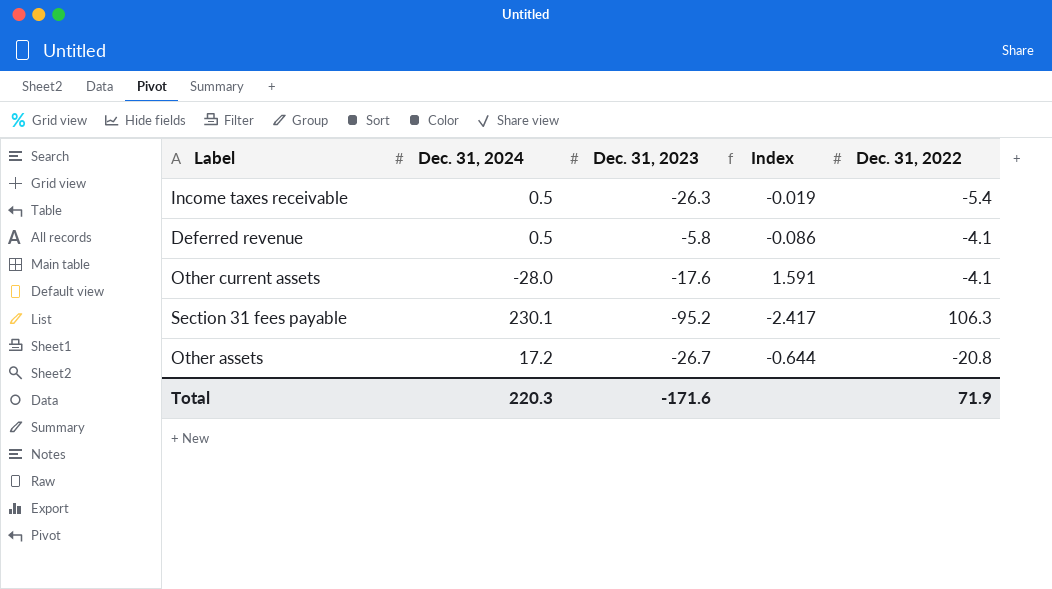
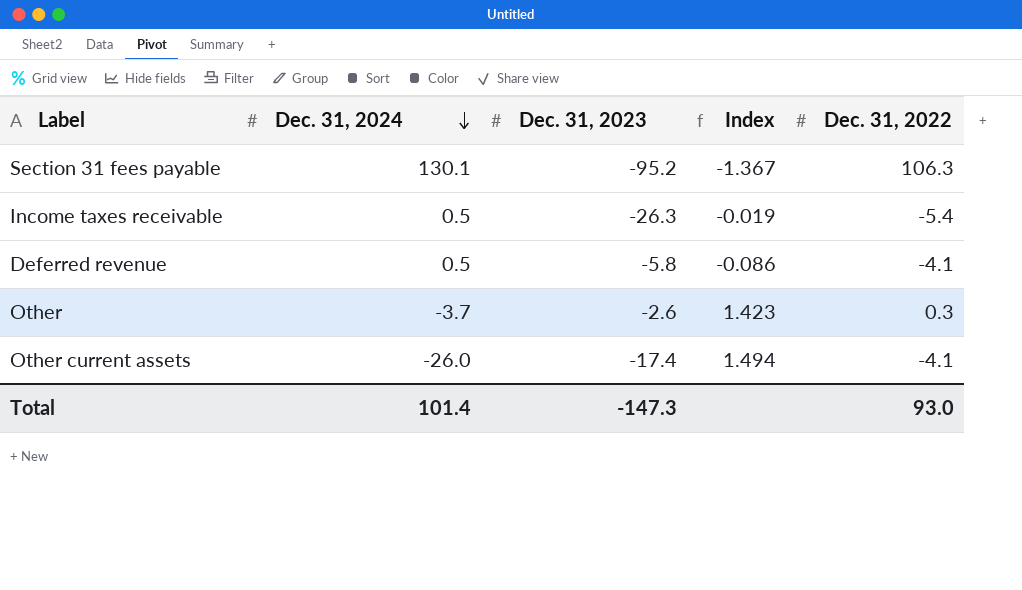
row order: none -> Dec. 31, 2024 descending
row Other assets: 17.2 | -26.7 | -0.644 | -20.8 -> none
Section 31 fees payable | Dec. 31, 2024: 230.1 -> 130.1
Section 31 fees payable | Index: -2.417 -> -1.367
row Other: none -> -3.7 | -2.6 | 1.423 | 0.3
Other current assets | Dec. 31, 2024: -28.0 -> -26.0
Other current assets | Dec. 31, 2023: -17.6 -> -17.4
Other current assets | Index: 1.591 -> 1.494
Total | Dec. 31, 2024: 220.3 -> 101.4
Total | Dec. 31, 2023: -171.6 -> -147.3
Total | Dec. 31, 2022: 71.9 -> 93.0

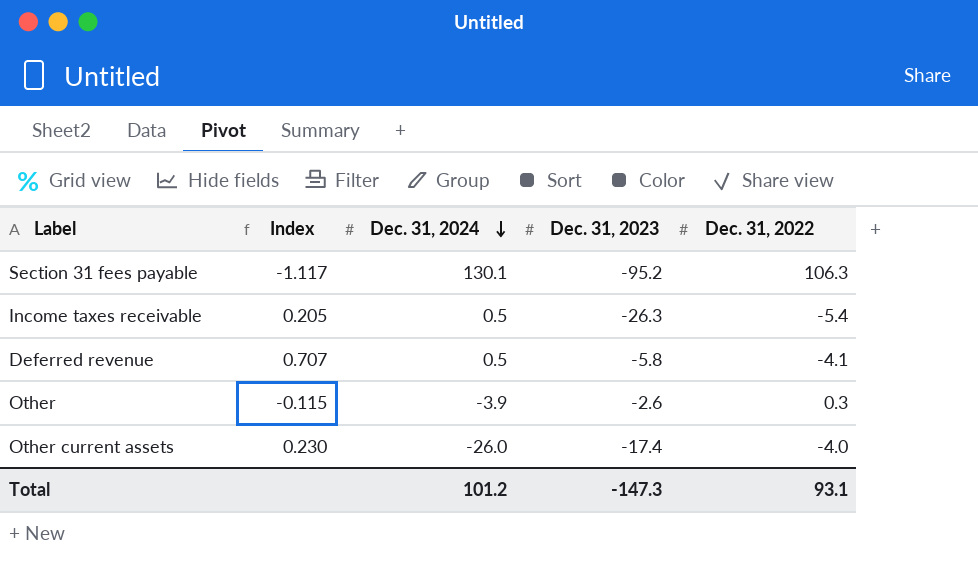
column Index | formula: [Dec. 31, 2024] / [Dec. 31, 2023] -> [Dec. 31, 2022] / [Dec. 31, 2023]
column Index | position: 4 -> 2
Other | Dec. 31, 2024: -3.7 -> -3.9
Other current assets | Dec. 31, 2022: -4.1 -> -4.0
Total | Dec. 31, 2024: 101.4 -> 101.2
Total | Dec. 31, 2022: 93.0 -> 93.1

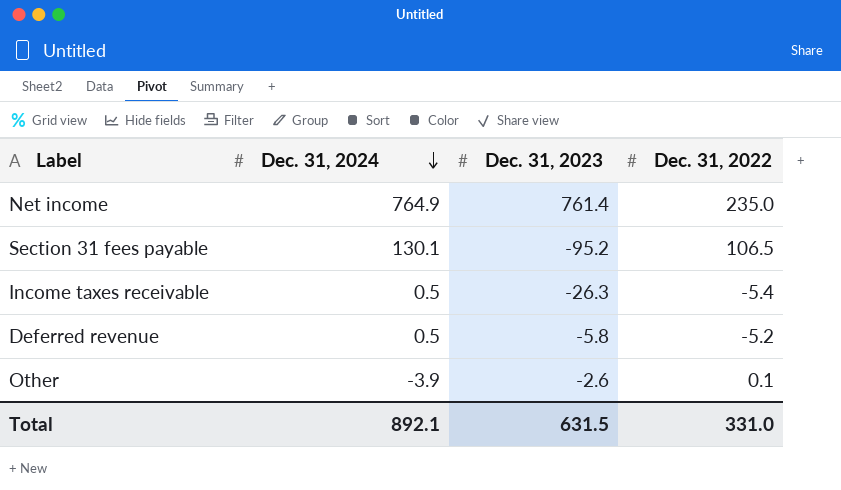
column Index | formula: [Dec. 31, 2022] / [Dec. 31, 2023] -> none
row Other current assets: 0.230 | -26.0 | -17.4 | -4.0 -> none
row Net income: none -> 764.9 | 761.4 | 235.0
Section 31 fees payable | Dec. 31, 2022: 106.3 -> 106.5
Deferred revenue | Dec. 31, 2022: -4.1 -> -5.2
Other | Dec. 31, 2022: 0.3 -> 0.1
Total | Dec. 31, 2024: 101.2 -> 892.1
Total | Dec. 31, 2023: -147.3 -> 631.5
Total | Dec. 31, 2022: 93.1 -> 331.0

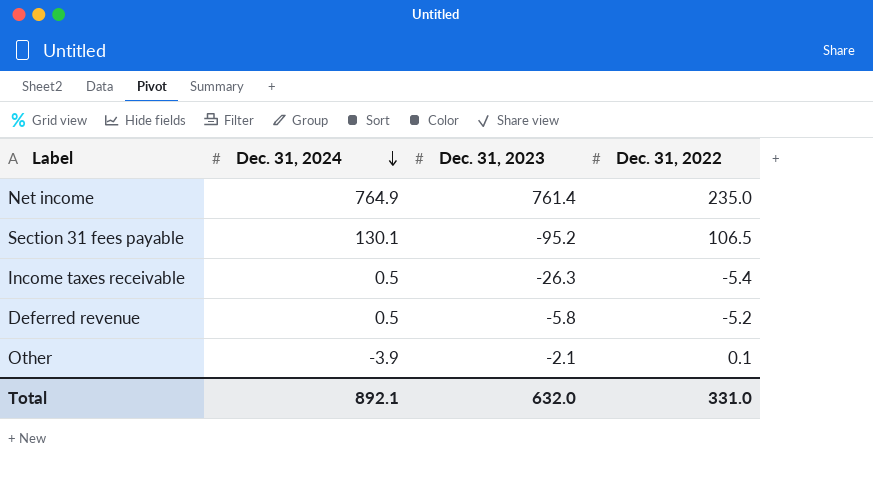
Other | Dec. 31, 2023: -2.6 -> -2.1
Total | Dec. 31, 2023: 631.5 -> 632.0

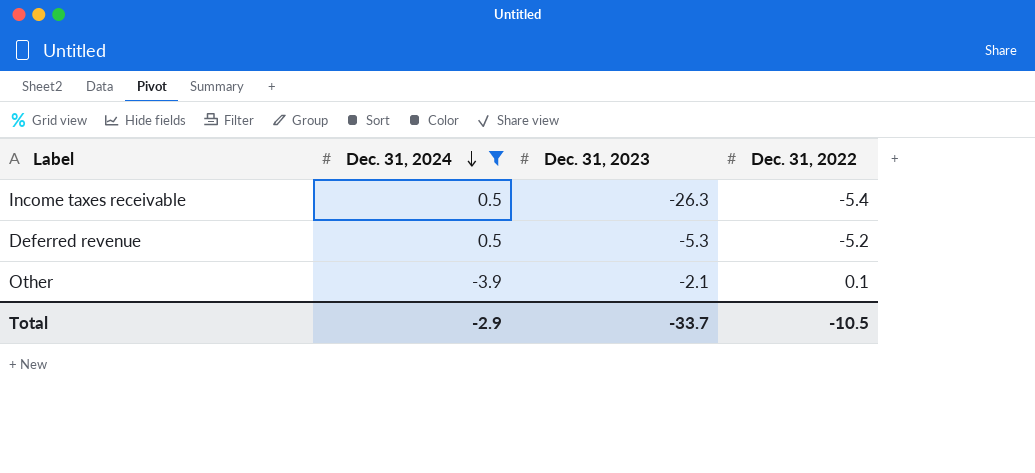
filter: none -> Dec. 31, 2024 <= 0.5
Deferred revenue | Dec. 31, 2023: -5.8 -> -5.3
Total | Dec. 31, 2024: 892.1 -> -2.9
Total | Dec. 31, 2023: 632.0 -> -33.7
Total | Dec. 31, 2022: 331.0 -> -10.5

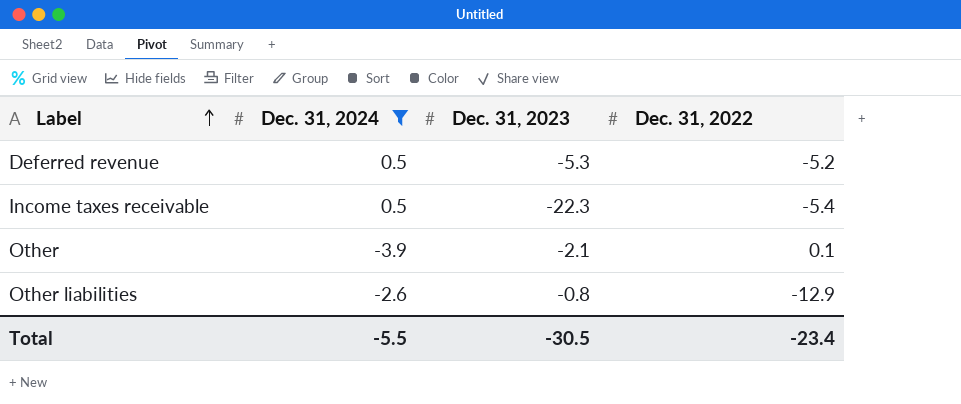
row order: Dec. 31, 2024 descending -> Label ascending
Income taxes receivable | Dec. 31, 2023: -26.3 -> -22.3
row Other liabilities: none -> -2.6 | -0.8 | -12.9
Total | Dec. 31, 2024: -2.9 -> -5.5
Total | Dec. 31, 2023: -33.7 -> -30.5
Total | Dec. 31, 2022: -10.5 -> -23.4

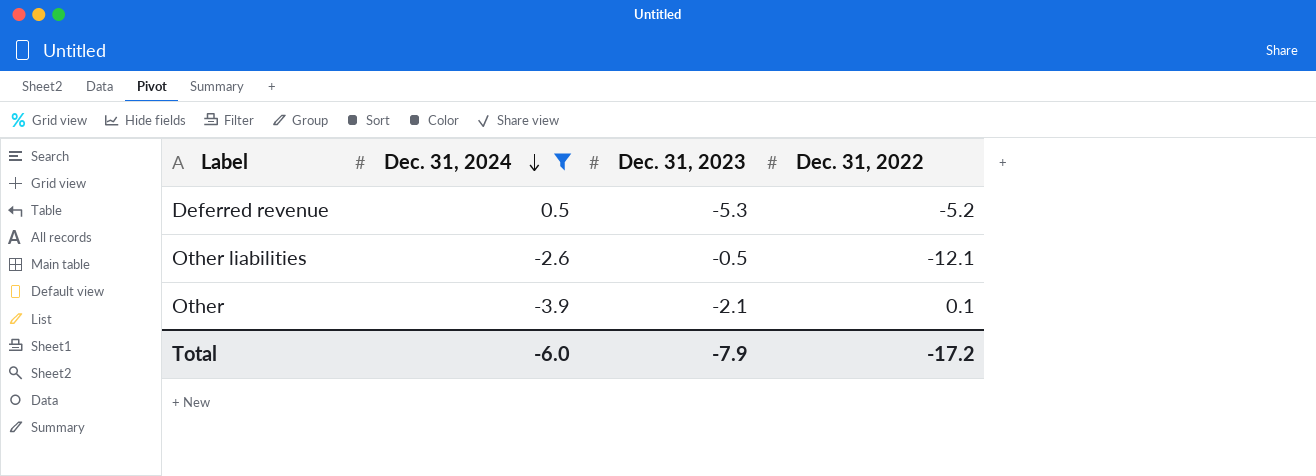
row order: Label ascending -> Dec. 31, 2024 descending
row Income taxes receivable: 0.5 | -22.3 | -5.4 -> none
Other liabilities | Dec. 31, 2023: -0.8 -> -0.5
Other liabilities | Dec. 31, 2022: -12.9 -> -12.1
Total | Dec. 31, 2024: -5.5 -> -6.0
Total | Dec. 31, 2023: -30.5 -> -7.9
Total | Dec. 31, 2022: -23.4 -> -17.2

